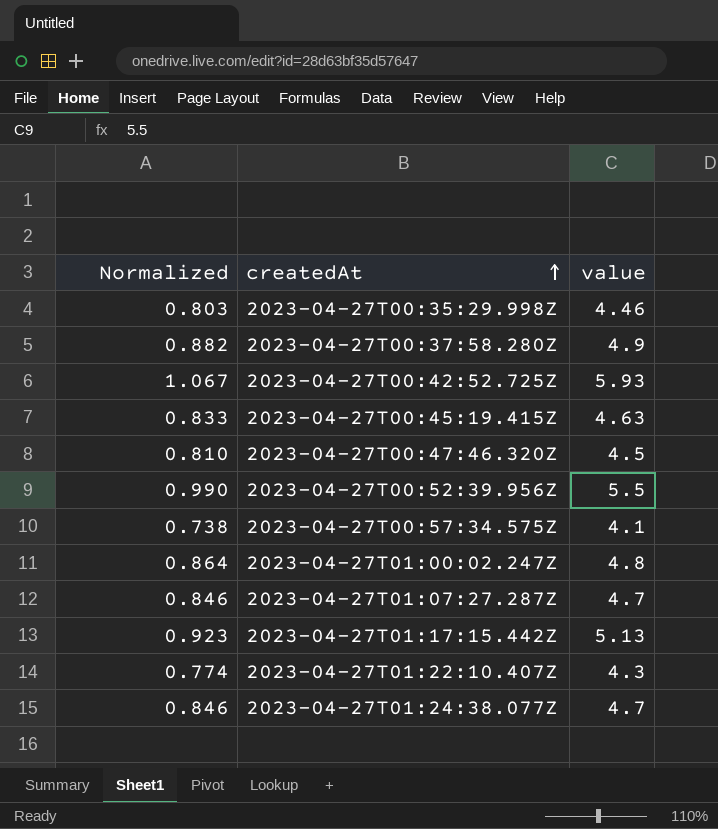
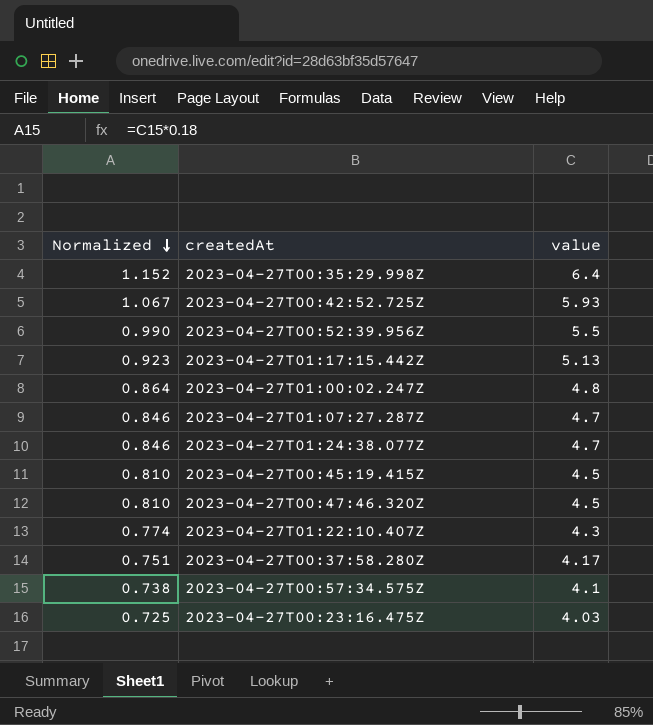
row order: createdAt ascending -> Normalized descending
2023-04-27T00:35:29.998Z | Normalized: 0.803 -> 1.152
2023-04-27T00:35:29.998Z | value: 4.46 -> 6.4
2023-04-27T00:45:19.415Z | Normalized: 0.833 -> 0.810
2023-04-27T00:45:19.415Z | value: 4.63 -> 4.5
2023-04-27T00:37:58.280Z | Normalized: 0.882 -> 0.751
2023-04-27T00:37:58.280Z | value: 4.9 -> 4.17
row 2023-04-27T00:23:16.475Z: none -> 0.725 | 4.03

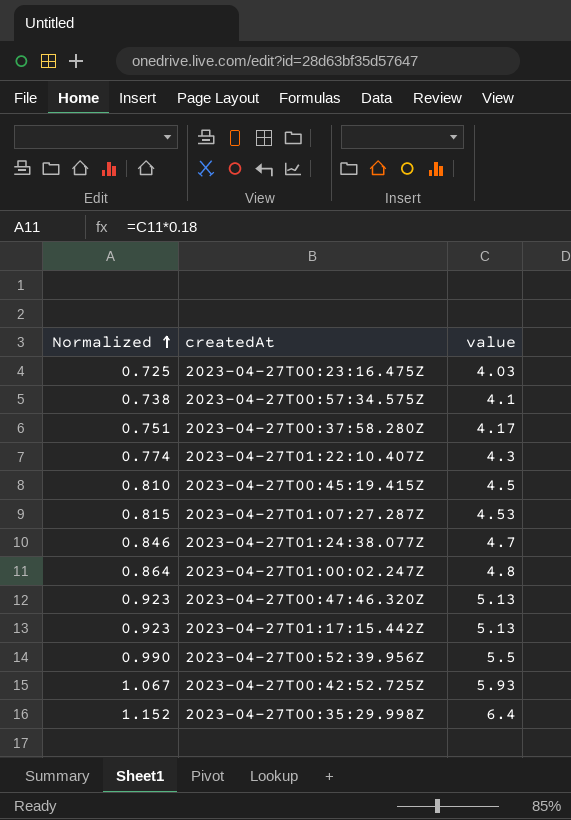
row order: Normalized descending -> Normalized ascending
2023-04-27T01:07:27.287Z | Normalized: 0.846 -> 0.815
2023-04-27T01:07:27.287Z | value: 4.7 -> 4.53
2023-04-27T00:47:46.320Z | Normalized: 0.810 -> 0.923
2023-04-27T00:47:46.320Z | value: 4.5 -> 5.13

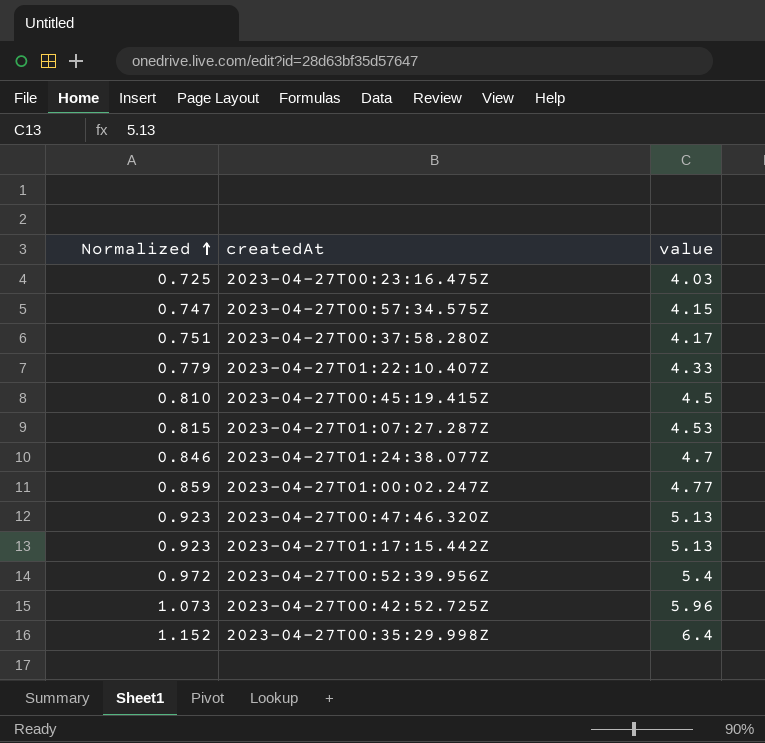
2023-04-27T00:57:34.575Z | Normalized: 0.738 -> 0.747
2023-04-27T00:57:34.575Z | value: 4.1 -> 4.15
2023-04-27T01:22:10.407Z | Normalized: 0.774 -> 0.779
2023-04-27T01:22:10.407Z | value: 4.3 -> 4.33
2023-04-27T01:00:02.247Z | Normalized: 0.864 -> 0.859
2023-04-27T01:00:02.247Z | value: 4.8 -> 4.77
2023-04-27T00:52:39.956Z | Normalized: 0.990 -> 0.972
2023-04-27T00:52:39.956Z | value: 5.5 -> 5.4
2023-04-27T00:42:52.725Z | Normalized: 1.067 -> 1.073
2023-04-27T00:42:52.725Z | value: 5.93 -> 5.96

